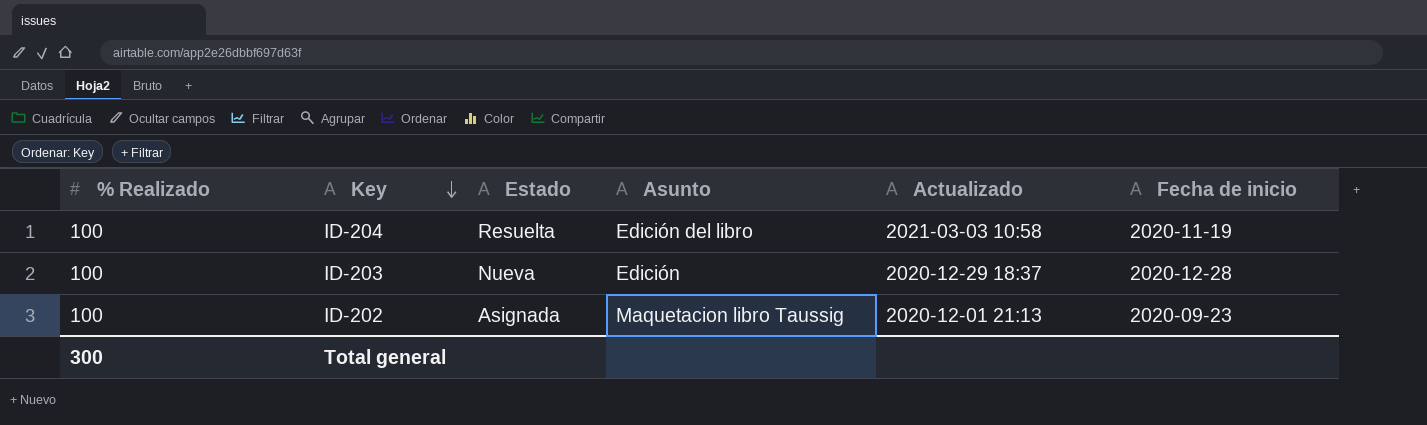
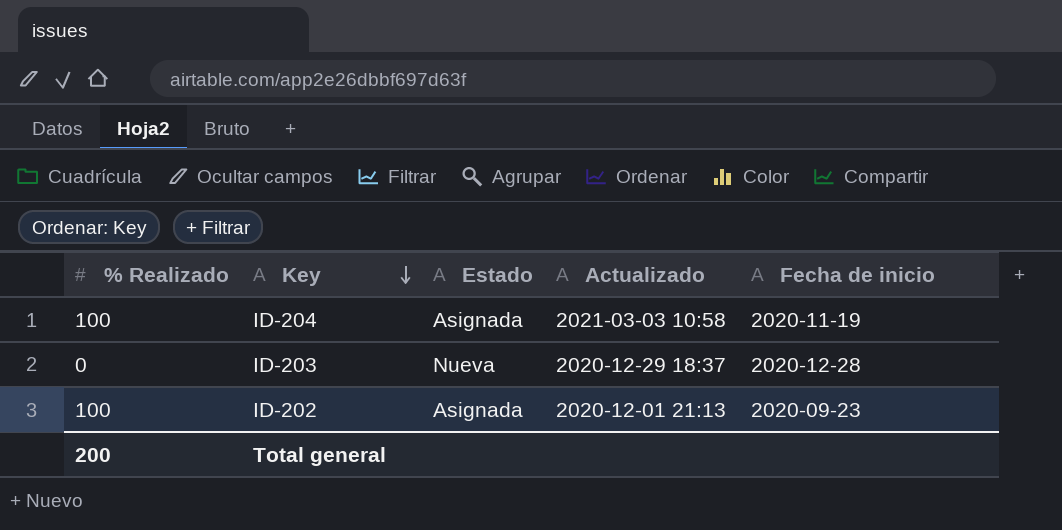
column Asunto | position: 4 -> none
ID-204 | Estado: Resuelta -> Asignada
ID-203 | % Realizado: 100 -> 0
Total general | % Realizado: 300 -> 200

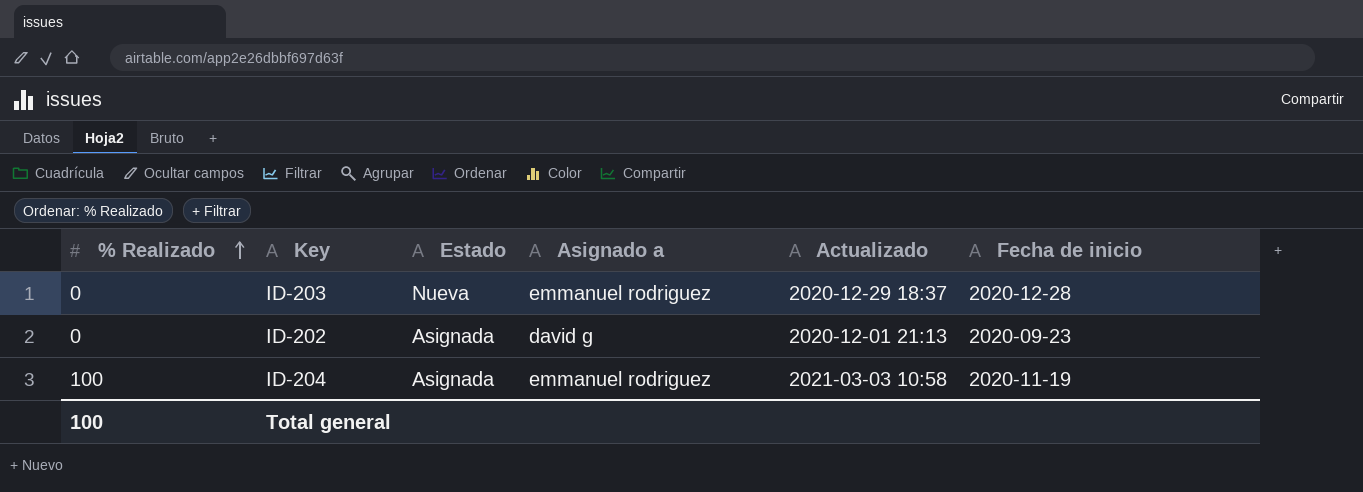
row order: Key descending -> % Realizado ascending
column Asignado a | position: none -> 4
ID-202 | % Realizado: 100 -> 0
Total general | % Realizado: 200 -> 100

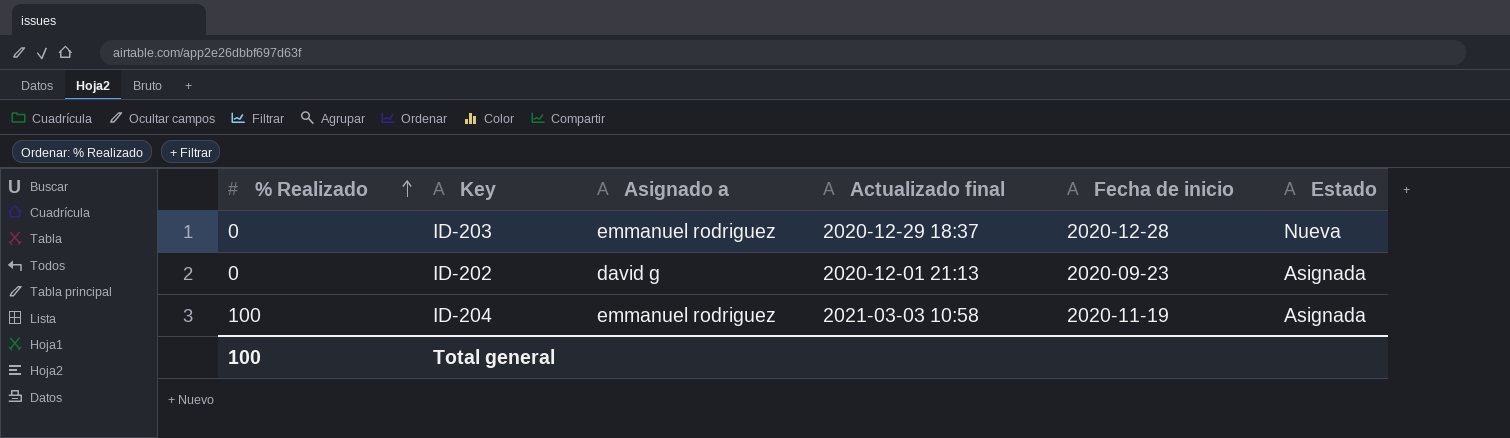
column name: Actualizado -> Actualizado final
column Estado | position: 3 -> 6

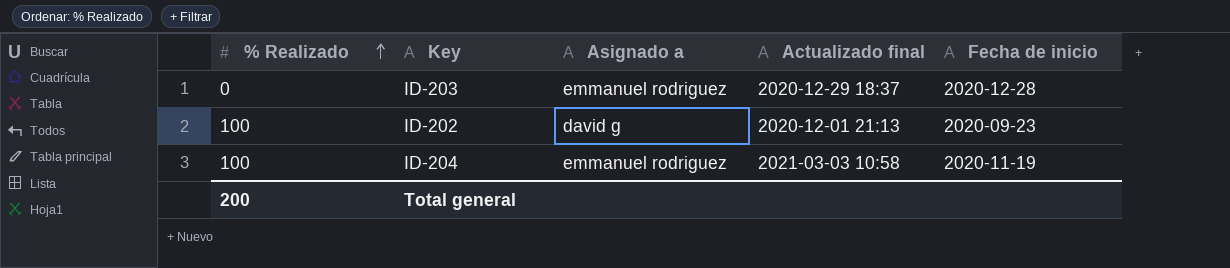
column Estado | position: 6 -> none
ID-202 | % Realizado: 0 -> 100
Total general | % Realizado: 100 -> 200

